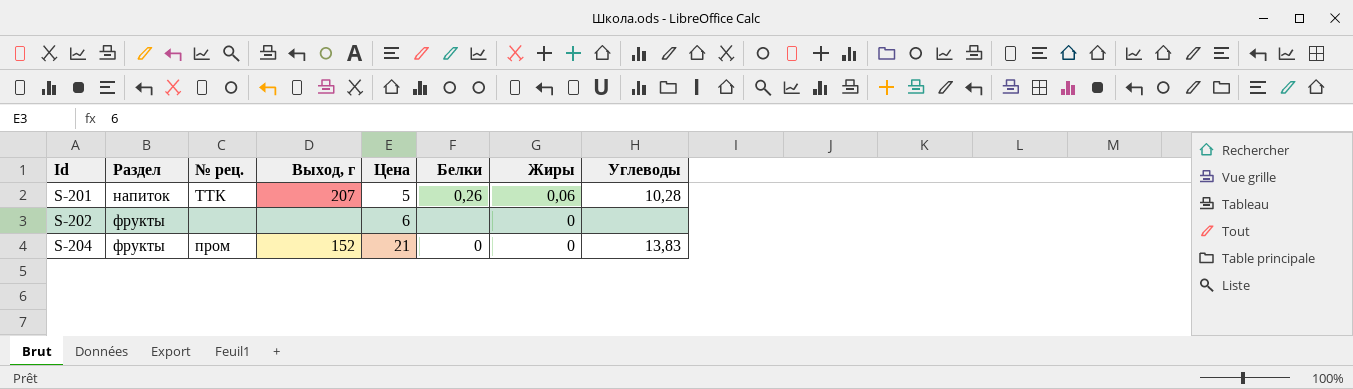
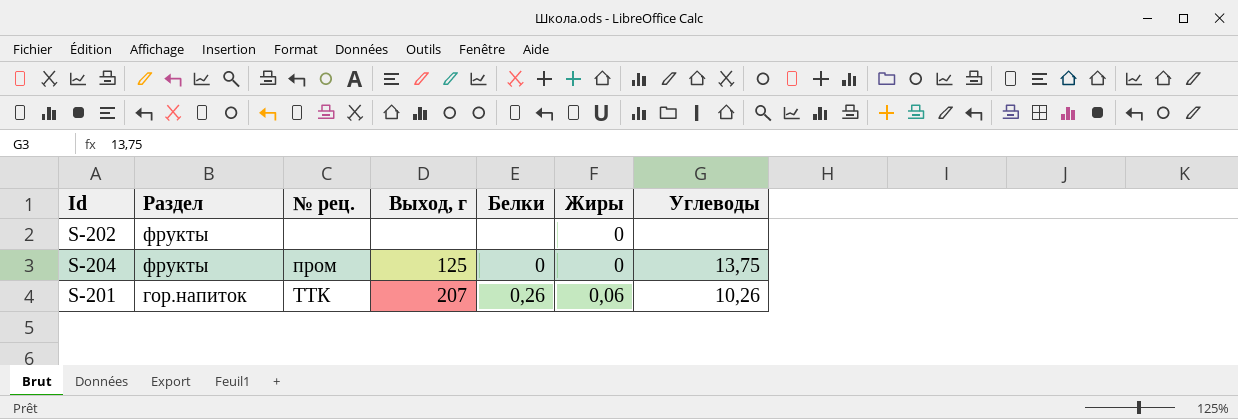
row order: Id ascending -> Раздел descending
column Цена | position: 5 -> none
S-204 | Выход, г: 152 -> 125
S-204 | Углеводы: 13,83 -> 13,75
S-201 | Раздел: напиток -> гор.напиток
S-201 | Углеводы: 10,28 -> 10,26

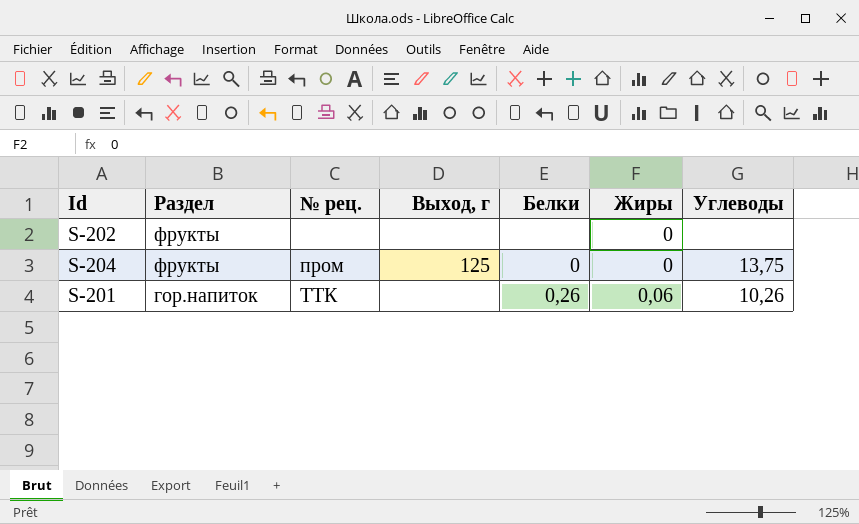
S-201 | Выход, г: 207 -> none

